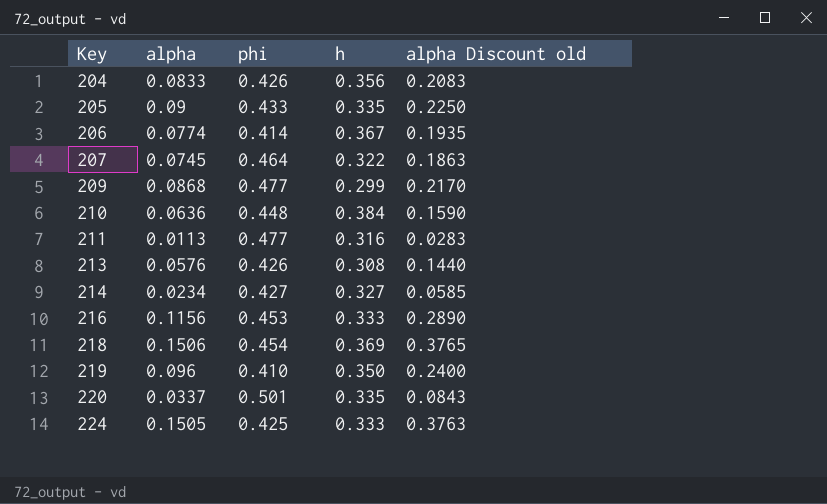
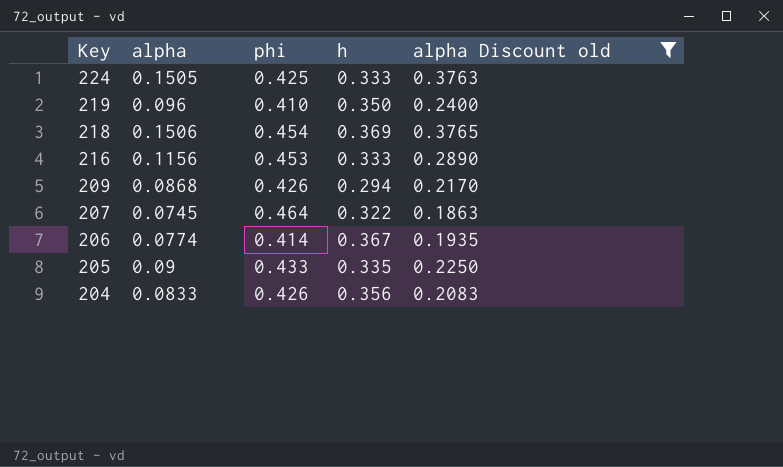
filter: none -> alpha Discount old >= 0.1863
row order: Key ascending -> Key descending
209 | phi: 0.477 -> 0.426
209 | h: 0.299 -> 0.294

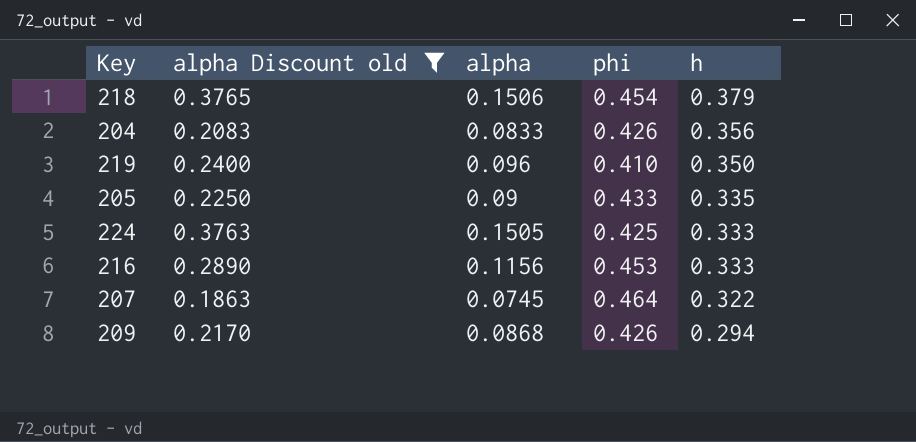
row order: Key descending -> h descending
column alpha Discount old | position: 5 -> 2
row 206: 0.0774 | 0.414 | 0.367 | 0.1935 -> none
218 | h: 0.369 -> 0.379

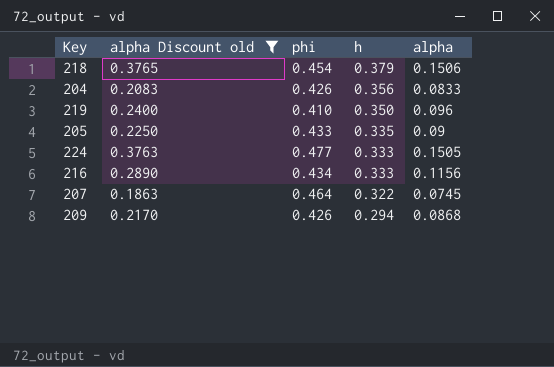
column alpha | position: 3 -> 5
224 | phi: 0.425 -> 0.477
216 | phi: 0.453 -> 0.434

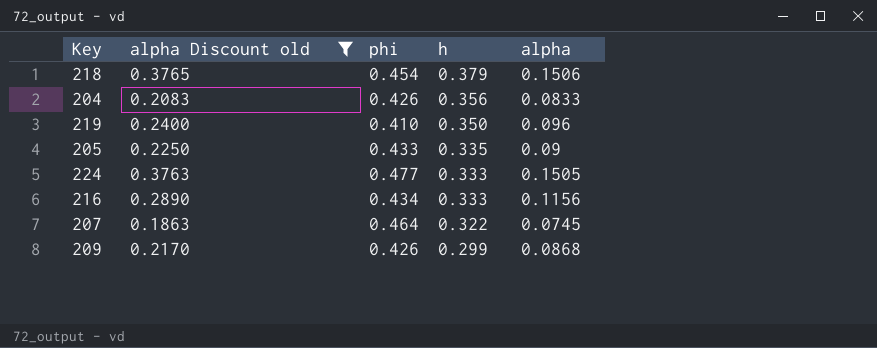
209 | h: 0.294 -> 0.299

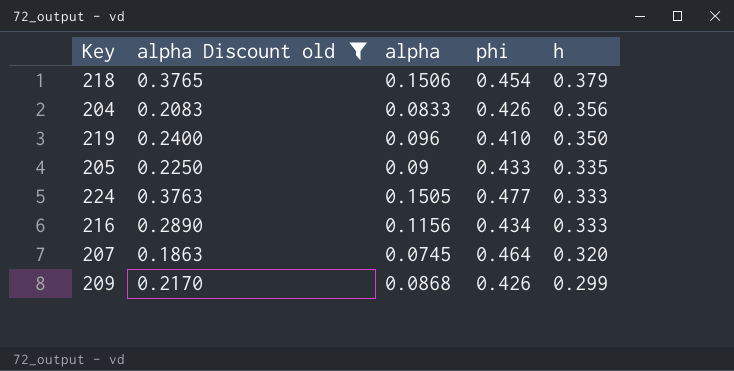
column alpha | position: 5 -> 3
207 | h: 0.322 -> 0.320

